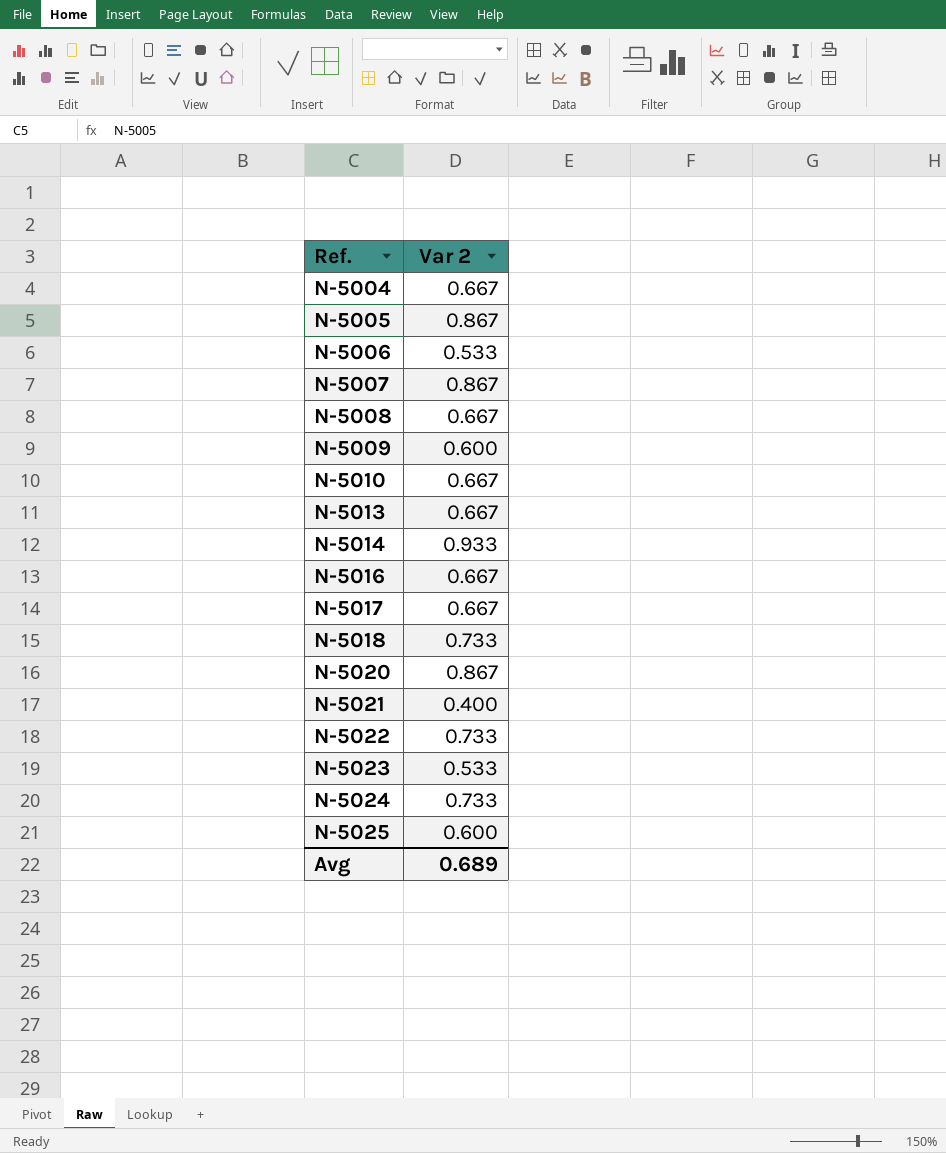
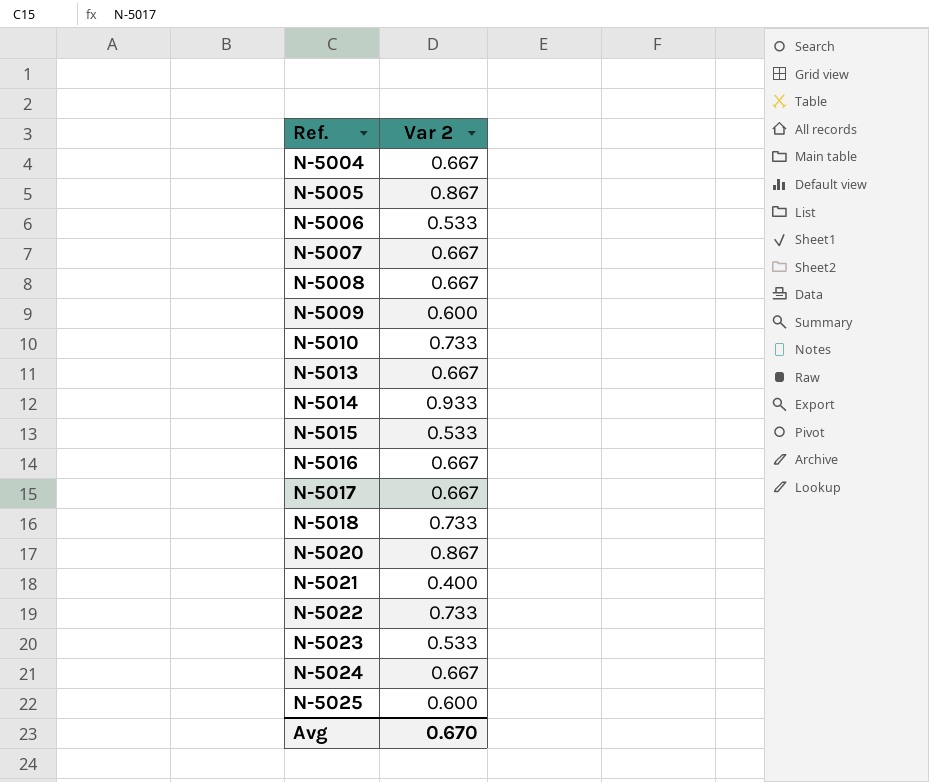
N-5007 | Var 2: 0.867 -> 0.667
N-5010 | Var 2: 0.667 -> 0.733
row N-5015: none -> 0.533
N-5024 | Var 2: 0.733 -> 0.667
Avg | Var 2: 0.689 -> 0.670

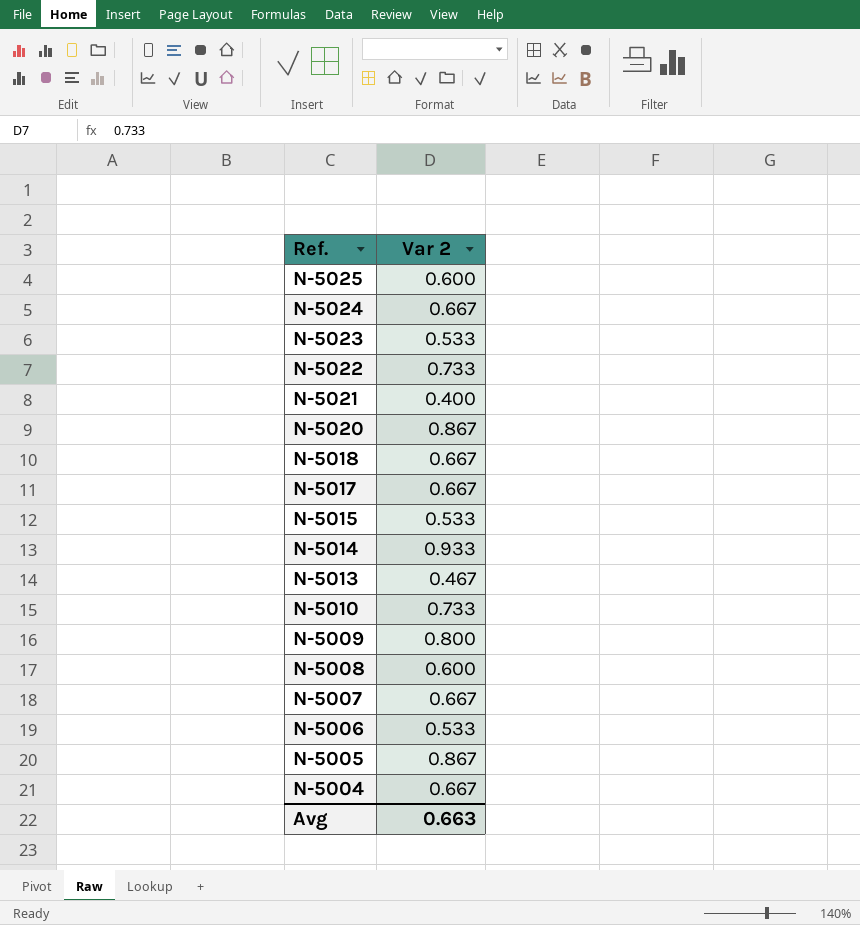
row order: Ref. ascending -> Ref. descending
row N-5016: 0.667 -> none
N-5018 | Var 2: 0.733 -> 0.667
N-5013 | Var 2: 0.667 -> 0.467
N-5009 | Var 2: 0.600 -> 0.800
N-5008 | Var 2: 0.667 -> 0.600
Avg | Var 2: 0.670 -> 0.663

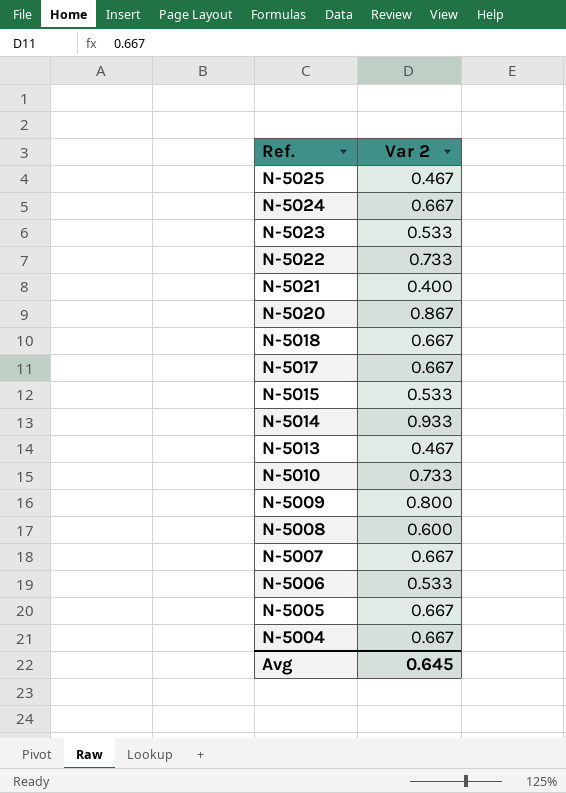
N-5025 | Var 2: 0.600 -> 0.467
N-5005 | Var 2: 0.867 -> 0.667
Avg | Var 2: 0.663 -> 0.645

